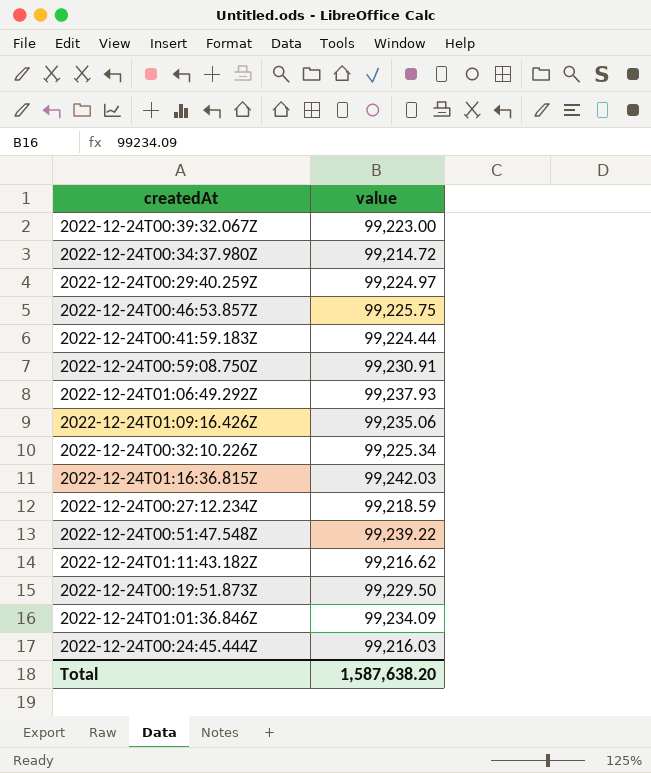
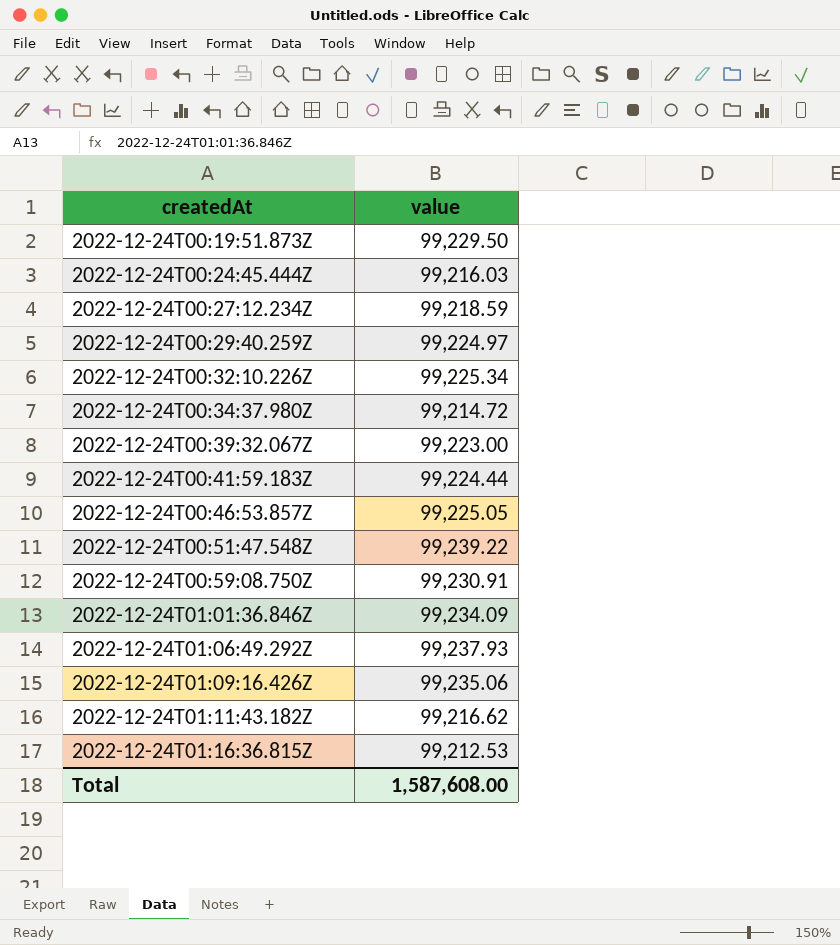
row order: none -> createdAt ascending
2022-12-24T00:46:53.857Z | value: 99,225.75 -> 99,225.05
2022-12-24T01:16:36.815Z | value: 99,242.03 -> 99,212.53
Total | value: 1,587,638.20 -> 1,587,608.00

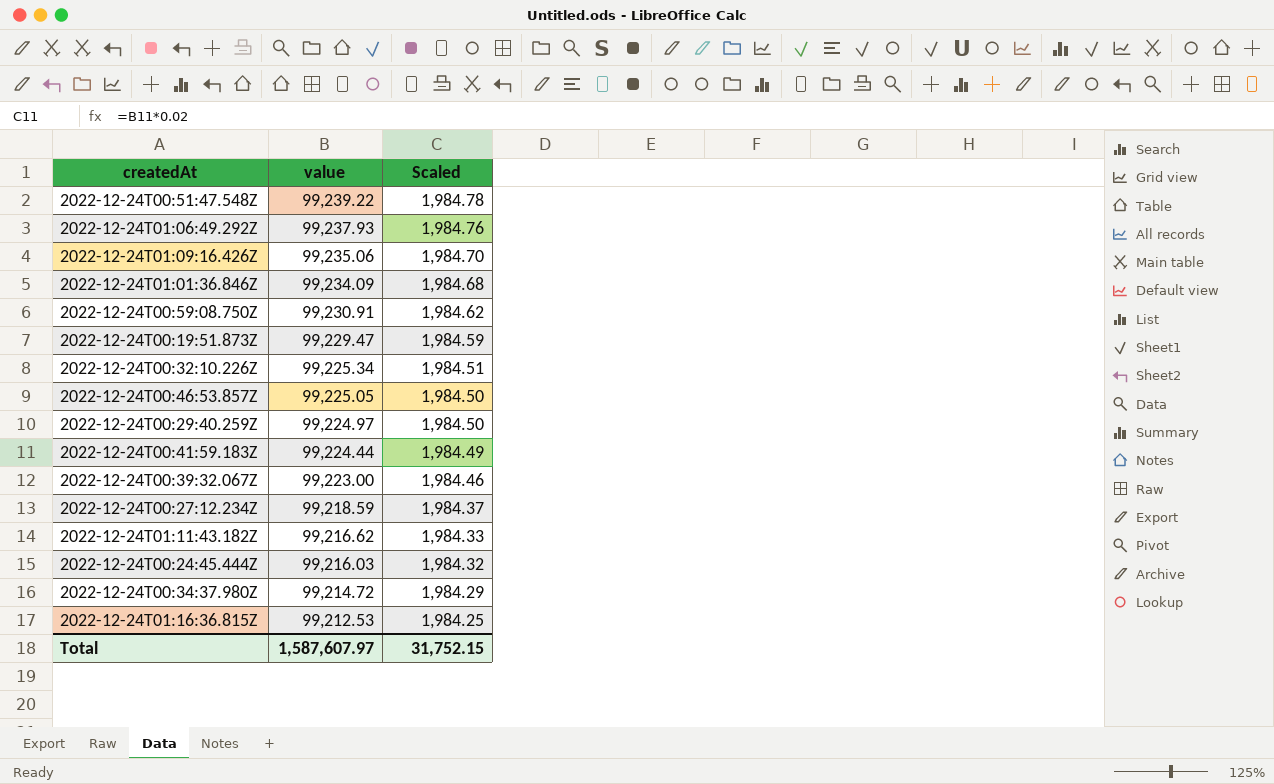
row order: createdAt ascending -> value descending
column Scaled | formula: none -> [value] * 0.02
2022-12-24T00:19:51.873Z | value: 99,229.50 -> 99,229.47
Total | value: 1,587,608.00 -> 1,587,607.97

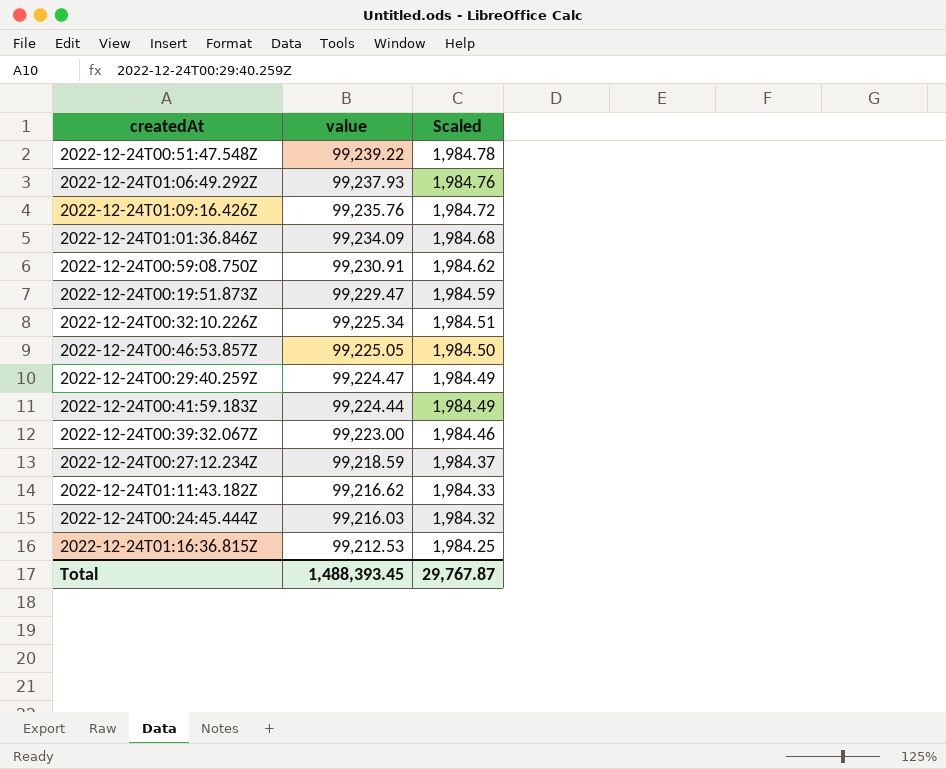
row 2022-12-24T00:34:37.980Z: 99,214.72 | 1,984.29 -> none
2022-12-24T01:09:16.426Z | value: 99,235.06 -> 99,235.76
2022-12-24T01:09:16.426Z | Scaled: 1,984.70 -> 1,984.72
2022-12-24T00:29:40.259Z | value: 99,224.97 -> 99,224.47
2022-12-24T00:29:40.259Z | Scaled: 1,984.50 -> 1,984.49
Total | value: 1,587,607.97 -> 1,488,393.45
Total | Scaled: 31,752.15 -> 29,767.87

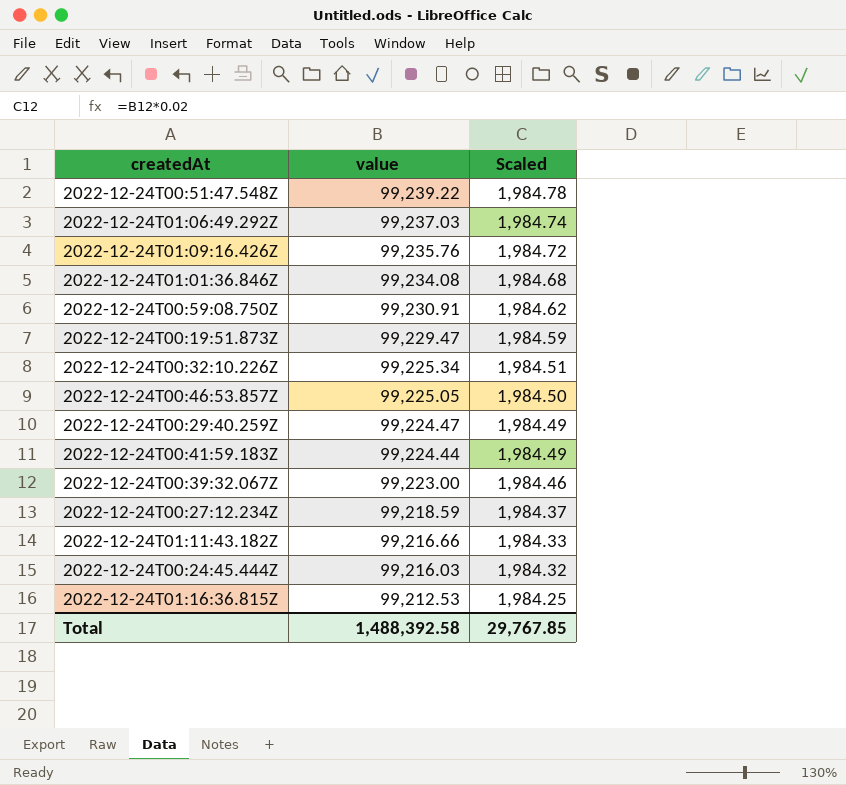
2022-12-24T01:06:49.292Z | value: 99,237.93 -> 99,237.03
2022-12-24T01:06:49.292Z | Scaled: 1,984.76 -> 1,984.74
2022-12-24T01:01:36.846Z | value: 99,234.09 -> 99,234.08
2022-12-24T01:11:43.182Z | value: 99,216.62 -> 99,216.66
Total | value: 1,488,393.45 -> 1,488,392.58
Total | Scaled: 29,767.87 -> 29,767.85

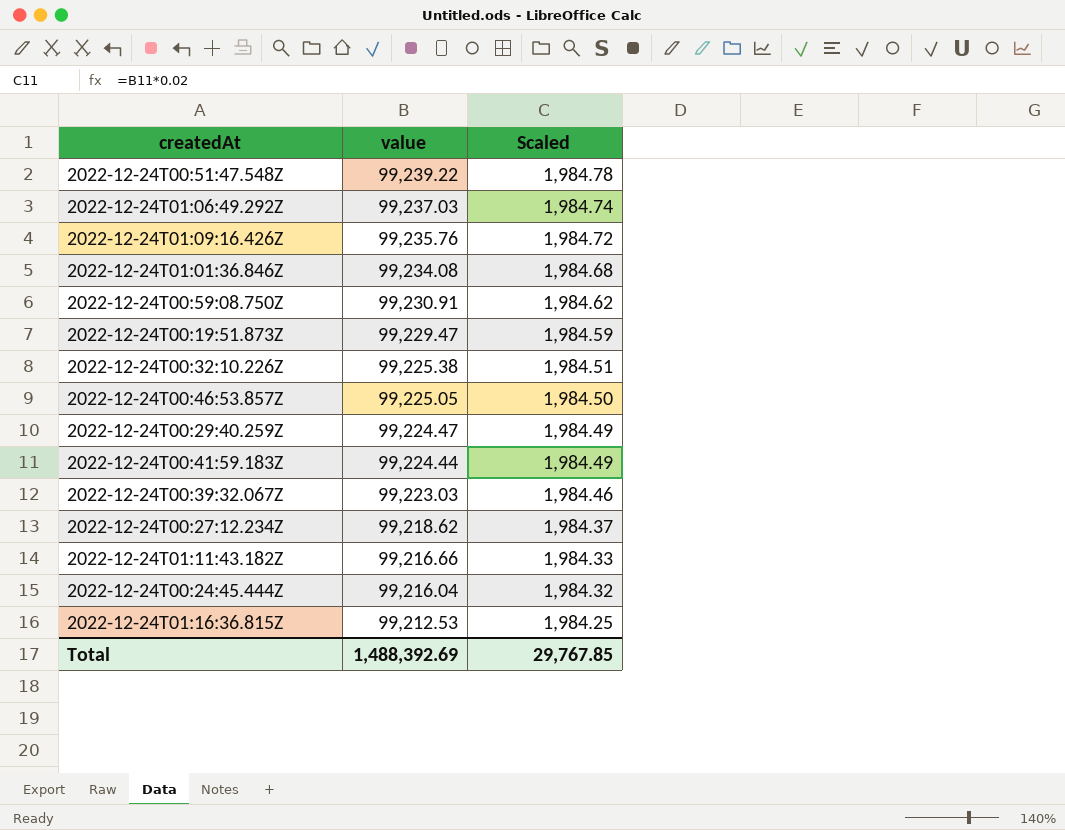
2022-12-24T00:32:10.226Z | value: 99,225.34 -> 99,225.38
2022-12-24T00:39:32.067Z | value: 99,223.00 -> 99,223.03
2022-12-24T00:27:12.234Z | value: 99,218.59 -> 99,218.62
2022-12-24T00:24:45.444Z | value: 99,216.03 -> 99,216.04
Total | value: 1,488,392.58 -> 1,488,392.69

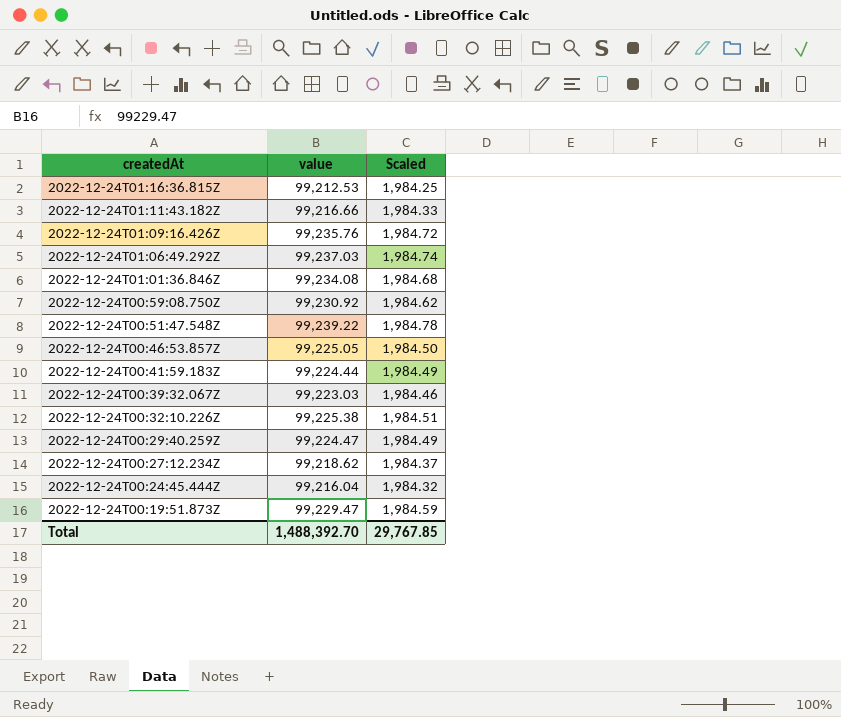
row order: value descending -> createdAt descending
2022-12-24T00:59:08.750Z | value: 99,230.91 -> 99,230.92
Total | value: 1,488,392.69 -> 1,488,392.70

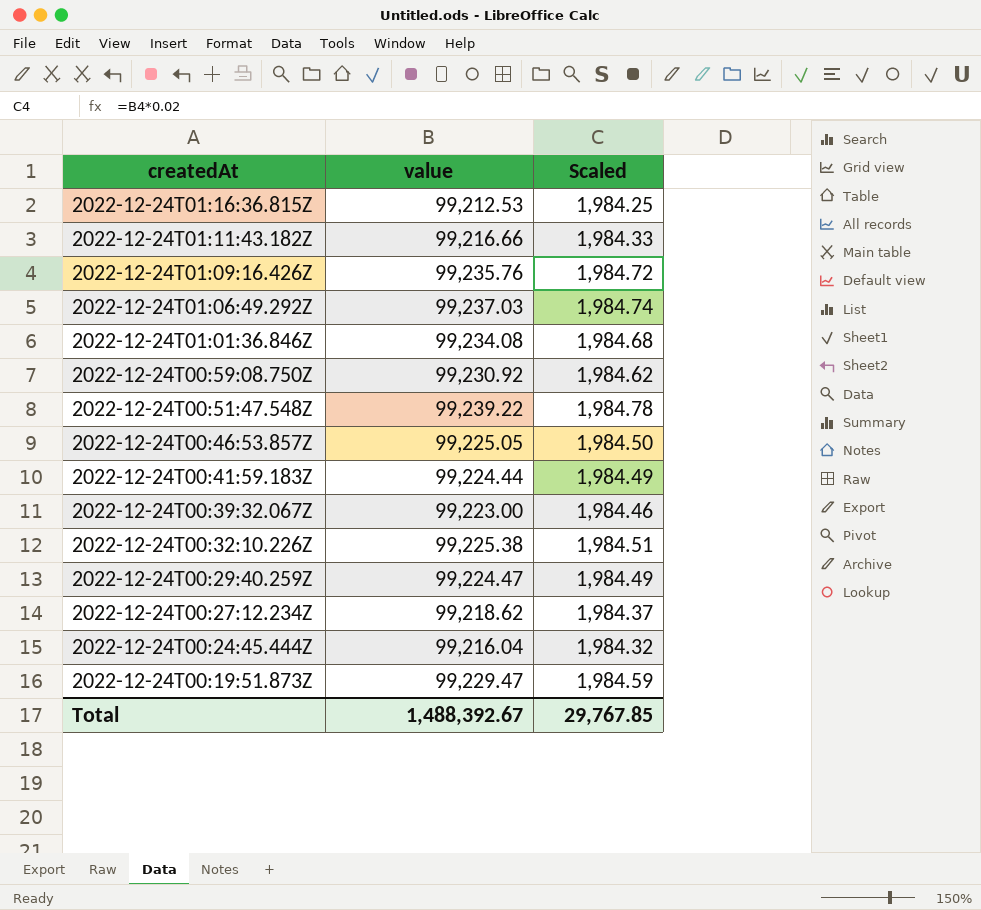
2022-12-24T00:39:32.067Z | value: 99,223.03 -> 99,223.00
Total | value: 1,488,392.70 -> 1,488,392.67

